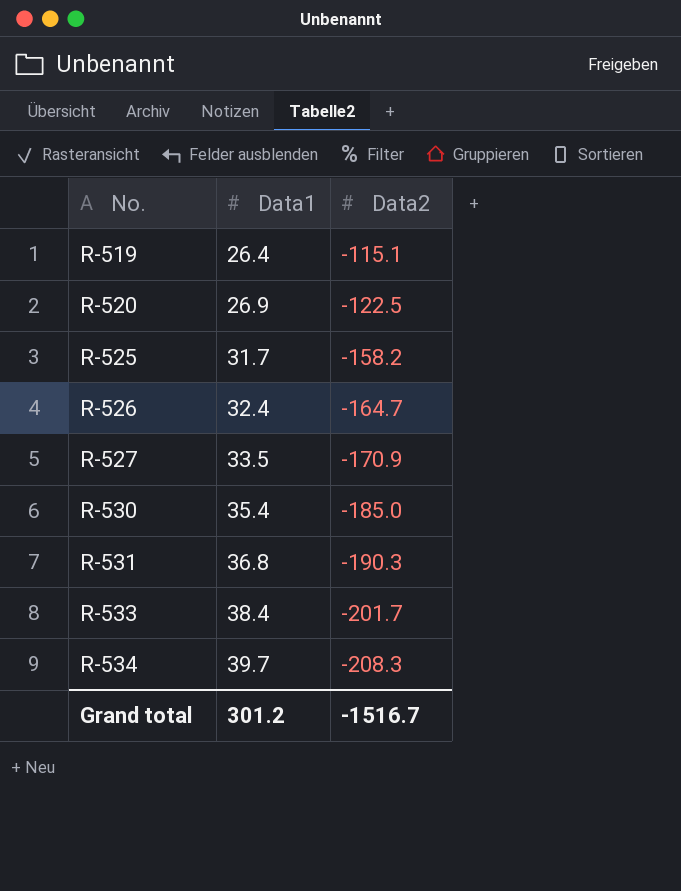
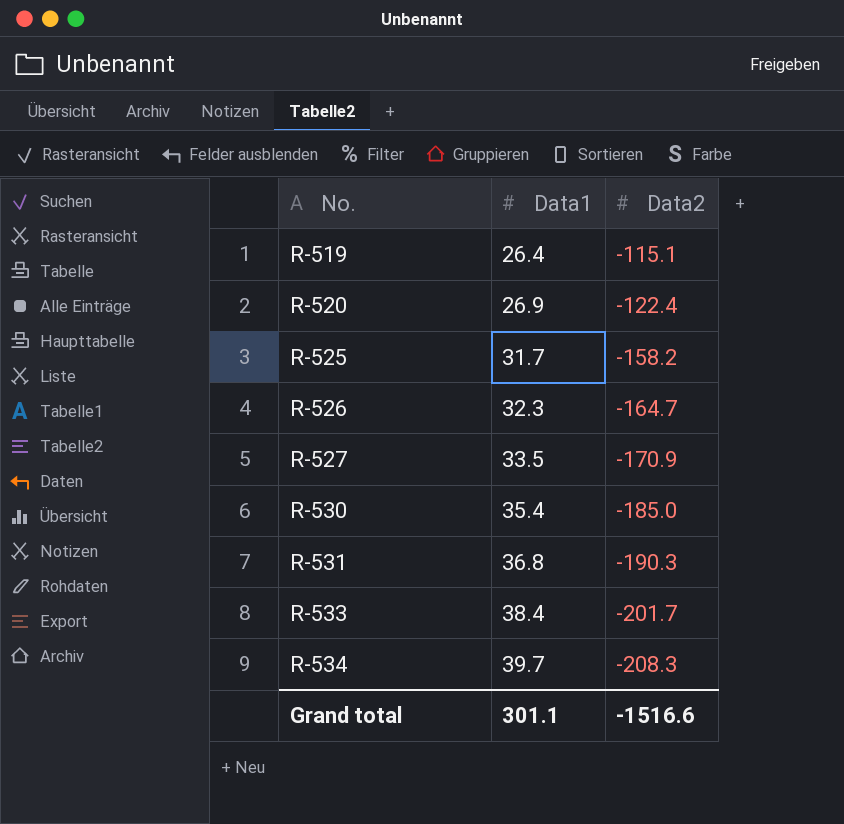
R-520 | Data2: -122.5 -> -122.4
R-526 | Data1: 32.4 -> 32.3
Grand total | Data1: 301.2 -> 301.1
Grand total | Data2: -1516.7 -> -1516.6

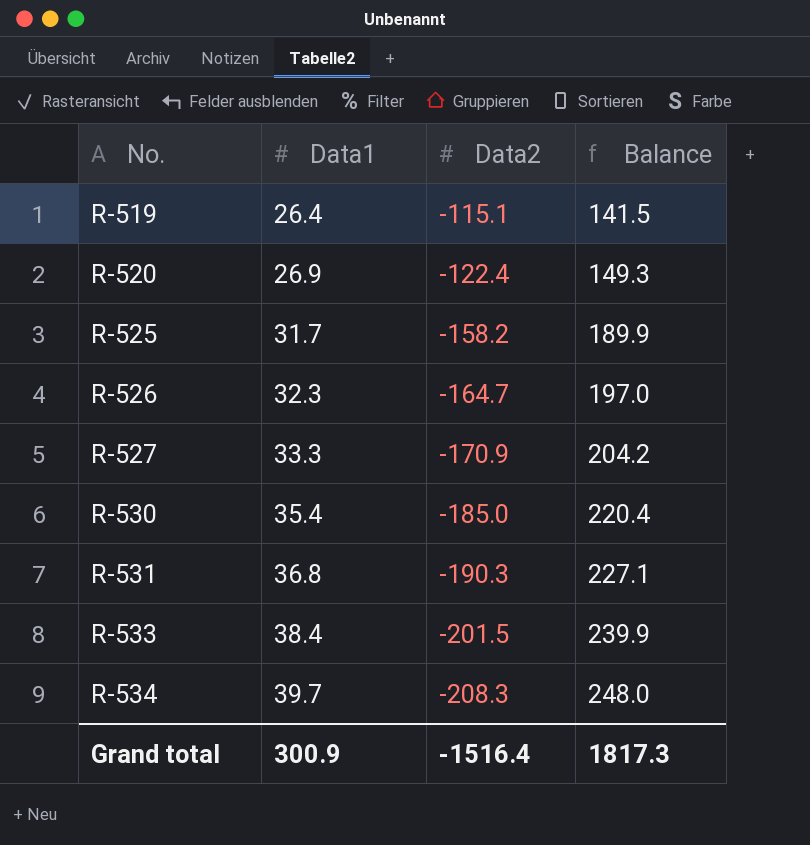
column Balance | formula: none -> [Data1] - [Data2]
R-527 | Data1: 33.5 -> 33.3
R-533 | Data2: -201.7 -> -201.5
Grand total | Data1: 301.1 -> 300.9
Grand total | Data2: -1516.6 -> -1516.4

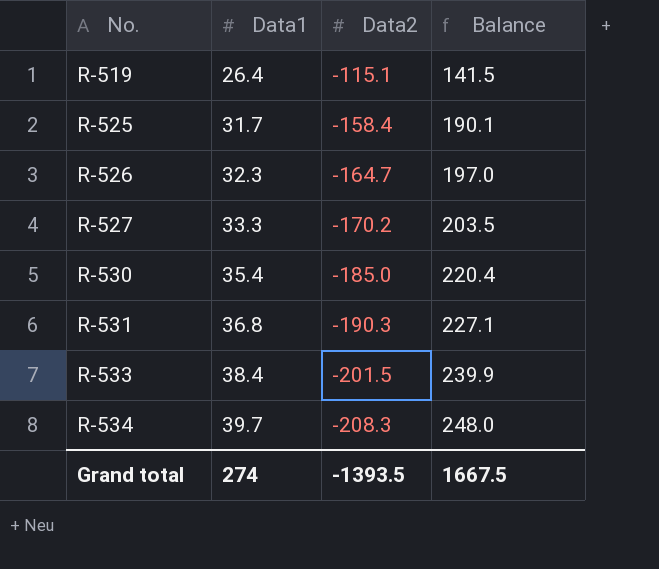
row R-520: 26.9 | -122.4 | 149.3 -> none
R-525 | Data2: -158.2 -> -158.4
R-525 | Balance: 189.9 -> 190.1
R-527 | Data2: -170.9 -> -170.2
R-527 | Balance: 204.2 -> 203.5
Grand total | Data1: 300.9 -> 274
Grand total | Data2: -1516.4 -> -1393.5
Grand total | Balance: 1817.3 -> 1667.5

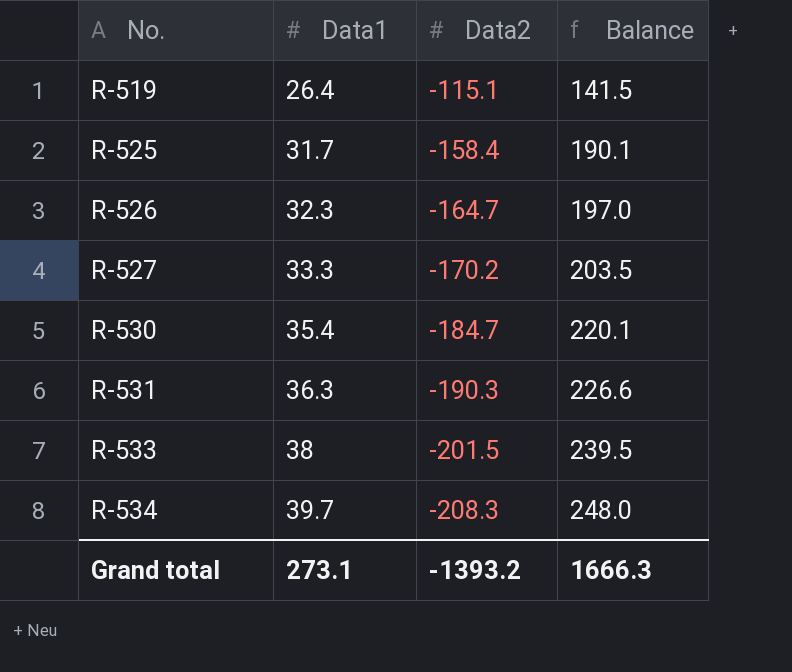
R-530 | Data2: -185.0 -> -184.7
R-530 | Balance: 220.4 -> 220.1
R-531 | Data1: 36.8 -> 36.3
R-531 | Balance: 227.1 -> 226.6
R-533 | Data1: 38.4 -> 38
R-533 | Balance: 239.9 -> 239.5
Grand total | Data1: 274 -> 273.1
Grand total | Data2: -1393.5 -> -1393.2
Grand total | Balance: 1667.5 -> 1666.3

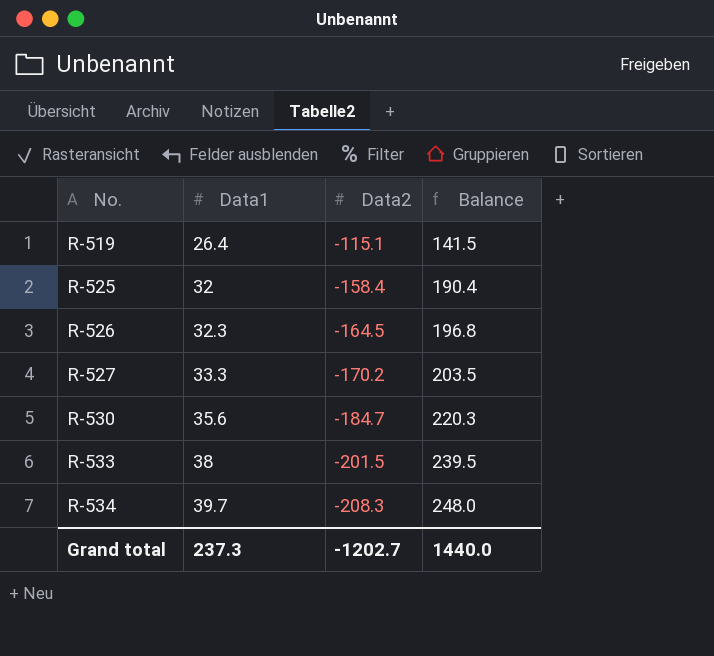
row R-531: 36.3 | -190.3 | 226.6 -> none
R-525 | Data1: 31.7 -> 32
R-525 | Balance: 190.1 -> 190.4
R-526 | Data2: -164.7 -> -164.5
R-526 | Balance: 197.0 -> 196.8
R-530 | Data1: 35.4 -> 35.6
R-530 | Balance: 220.1 -> 220.3
Grand total | Data1: 273.1 -> 237.3
Grand total | Data2: -1393.2 -> -1202.7
Grand total | Balance: 1666.3 -> 1440.0

